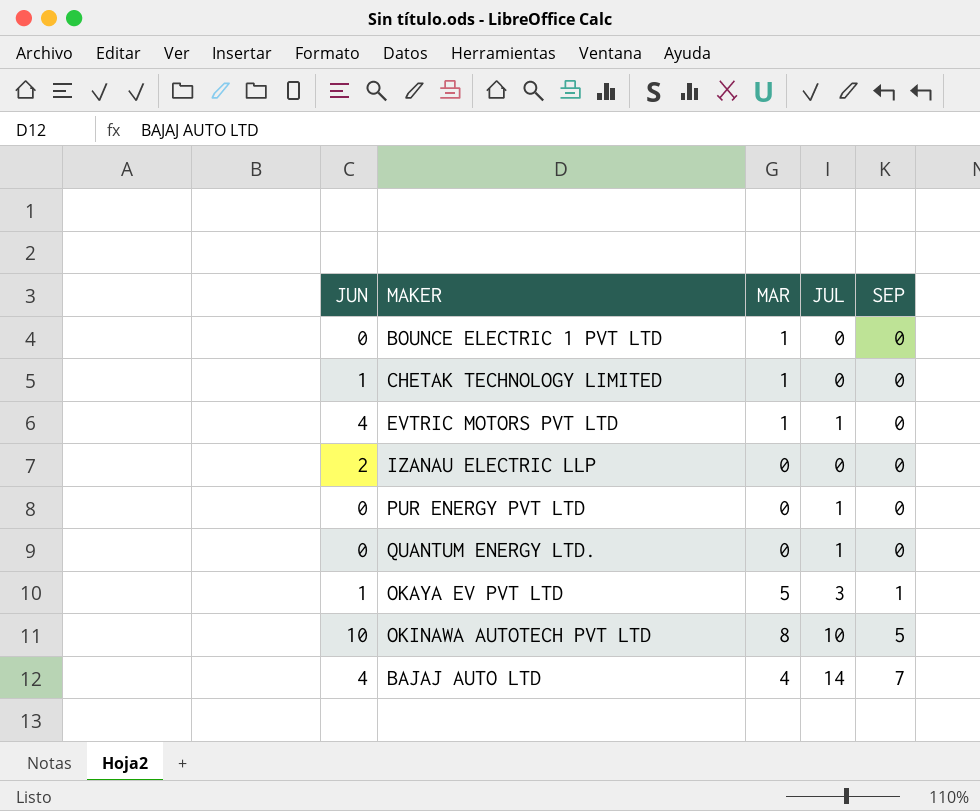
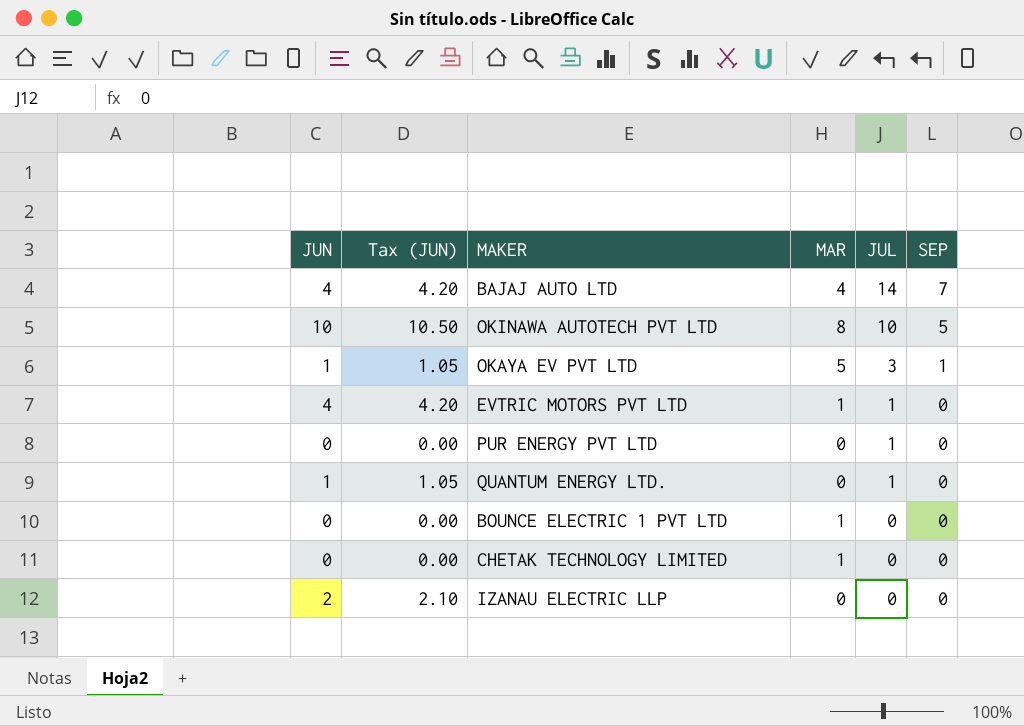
row order: SEP ascending -> JUL descending
column Tax (JUN) | formula: none -> [JUN] * 1.05
QUANTUM ENERGY LTD. | JUN: 0 -> 1
CHETAK TECHNOLOGY LIMITED | JUN: 1 -> 0

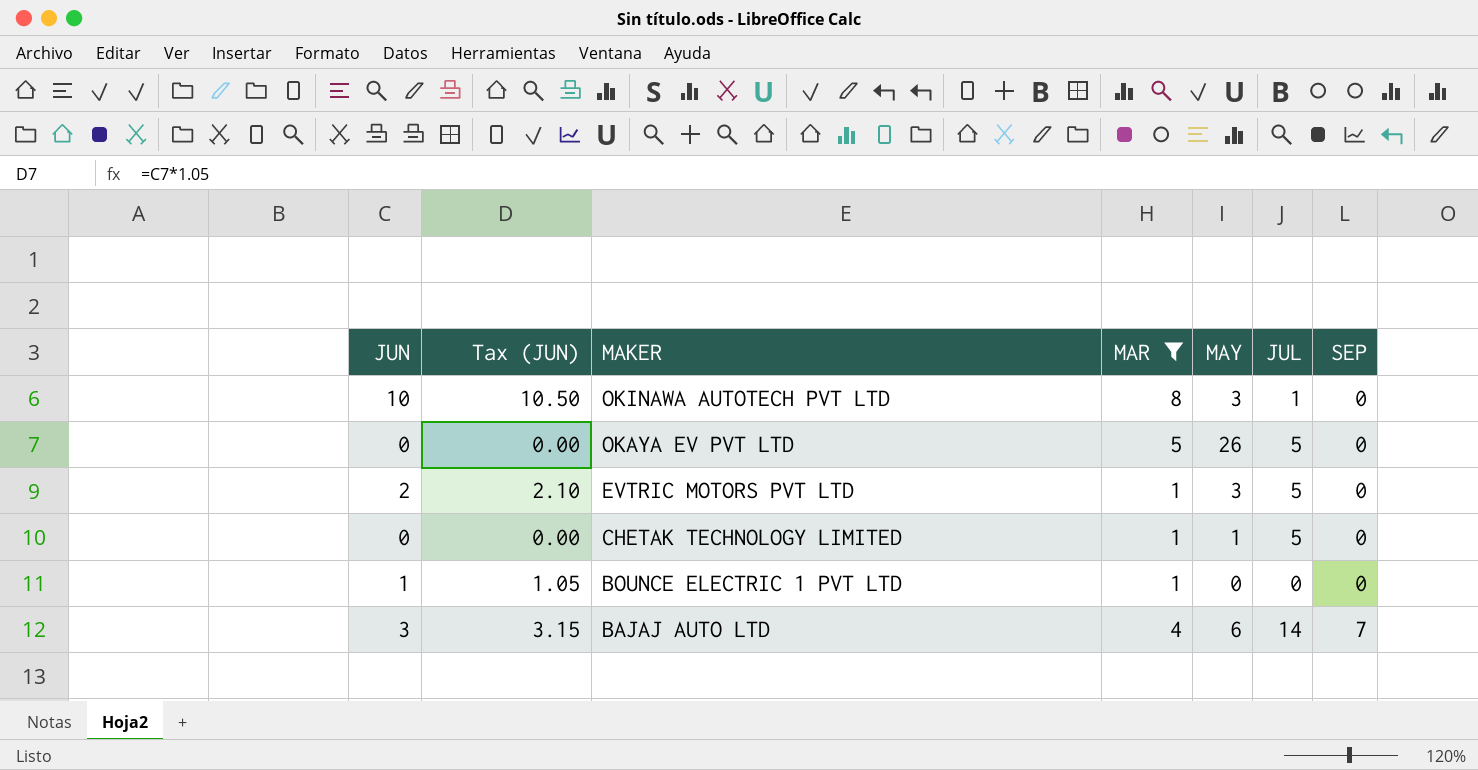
filter: none -> MAR != 0
row order: JUL descending -> MAKER descending
column MAY | position: none -> 5
OKINAWA AUTOTECH PVT LTD | JUL: 10 -> 1
OKINAWA AUTOTECH PVT LTD | SEP: 5 -> 0
OKAYA EV PVT LTD | JUN: 1 -> 0
OKAYA EV PVT LTD | Tax (JUN): 1.05 -> 0.00
OKAYA EV PVT LTD | JUL: 3 -> 5
OKAYA EV PVT LTD | SEP: 1 -> 0
EVTRIC MOTORS PVT LTD | JUN: 4 -> 2
EVTRIC MOTORS PVT LTD | Tax (JUN): 4.20 -> 2.10
EVTRIC MOTORS PVT LTD | JUL: 1 -> 5
CHETAK TECHNOLOGY LIMITED | JUL: 0 -> 5
BOUNCE ELECTRIC 1 PVT LTD | JUN: 0 -> 1
BOUNCE ELECTRIC 1 PVT LTD | Tax (JUN): 0.00 -> 1.05
BAJAJ AUTO LTD | JUN: 4 -> 3
BAJAJ AUTO LTD | Tax (JUN): 4.20 -> 3.15

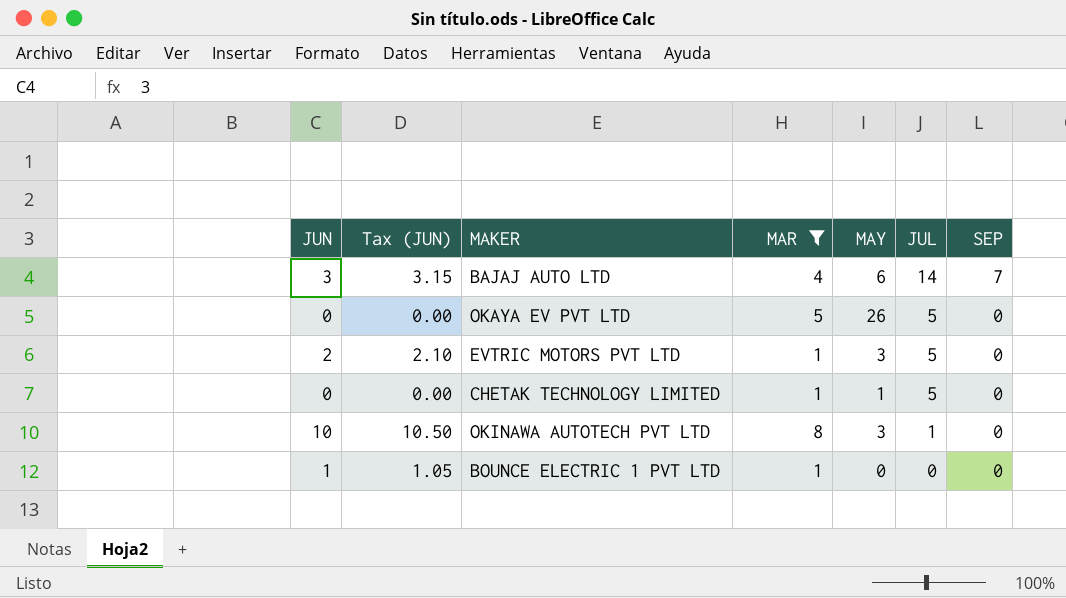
row order: MAKER descending -> JUL descending

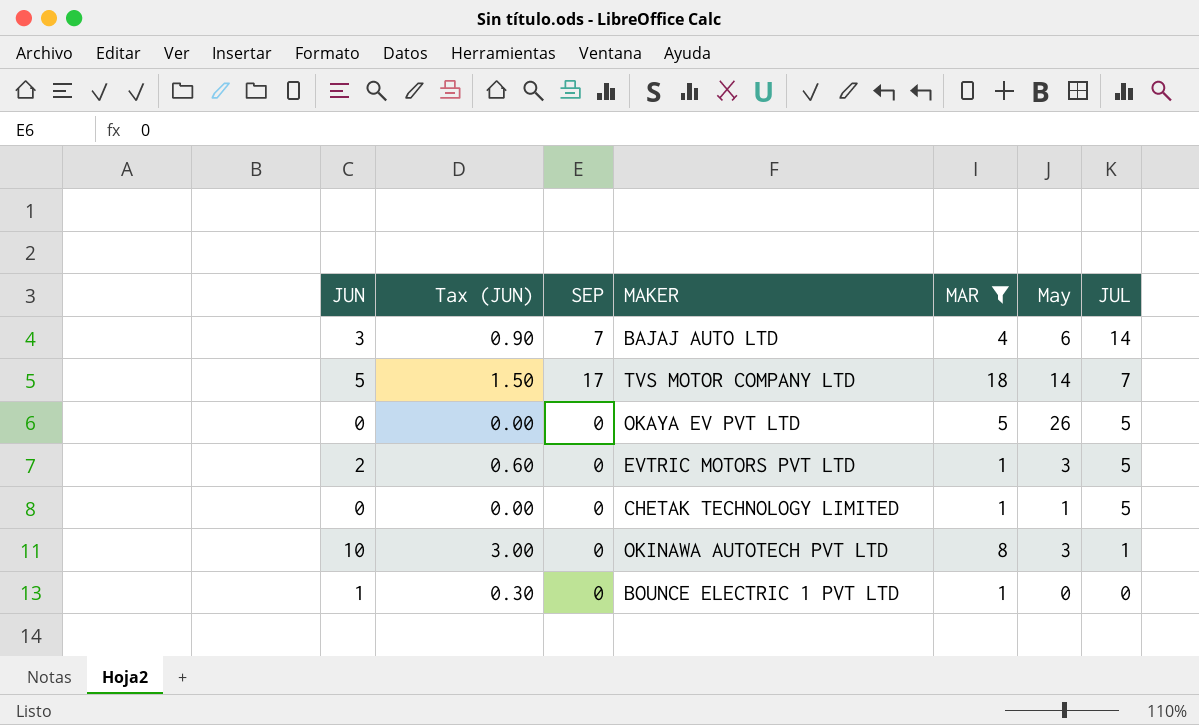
column Tax (JUN) | formula: [JUN] * 1.05 -> [JUN] * 0.3
column SEP | position: 7 -> 3
column name: MAY -> May
row TVS MOTOR COMPANY LTD: none -> 5 | 1.50 | 17 | 18 | 14 | 7

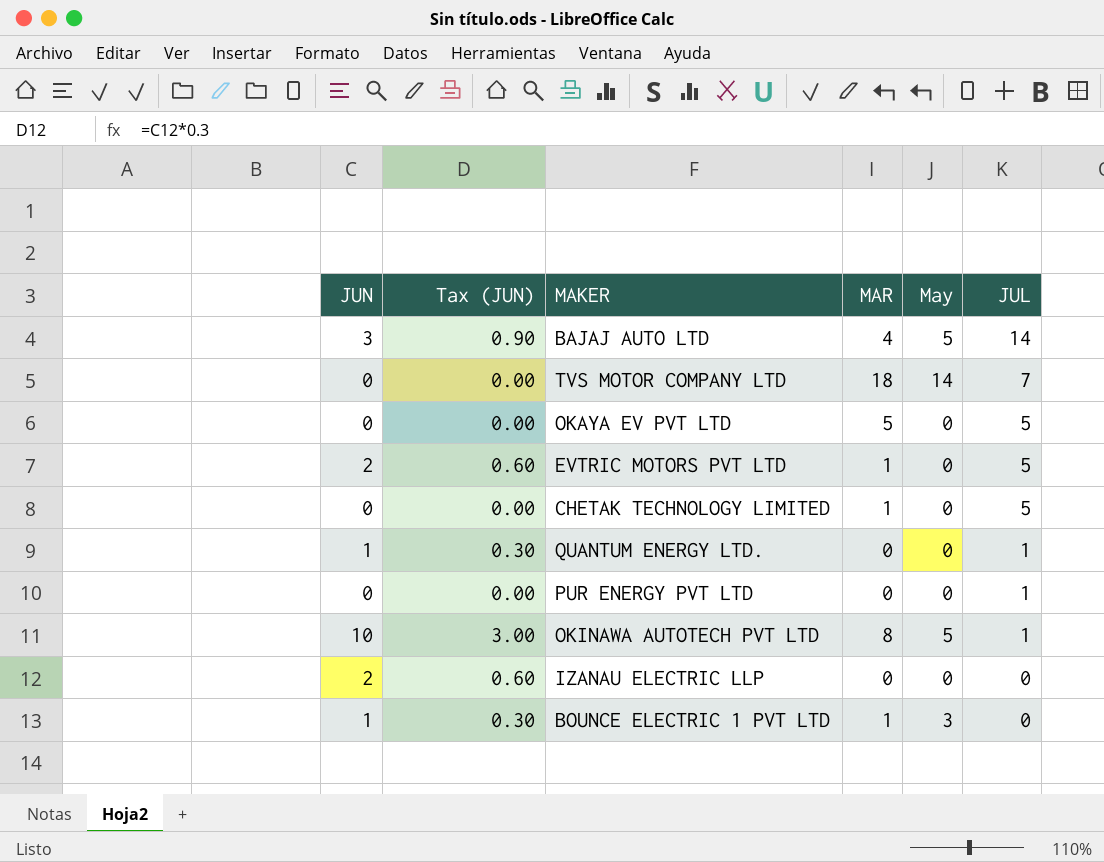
filter: MAR != 0 -> none
column SEP | position: 3 -> none
BAJAJ AUTO LTD | May: 6 -> 5
TVS MOTOR COMPANY LTD | JUN: 5 -> 0
TVS MOTOR COMPANY LTD | Tax (JUN): 1.50 -> 0.00
OKAYA EV PVT LTD | May: 26 -> 0
EVTRIC MOTORS PVT LTD | May: 3 -> 0
CHETAK TECHNOLOGY LIMITED | May: 1 -> 0
OKINAWA AUTOTECH PVT LTD | May: 3 -> 5
BOUNCE ELECTRIC 1 PVT LTD | May: 0 -> 3

